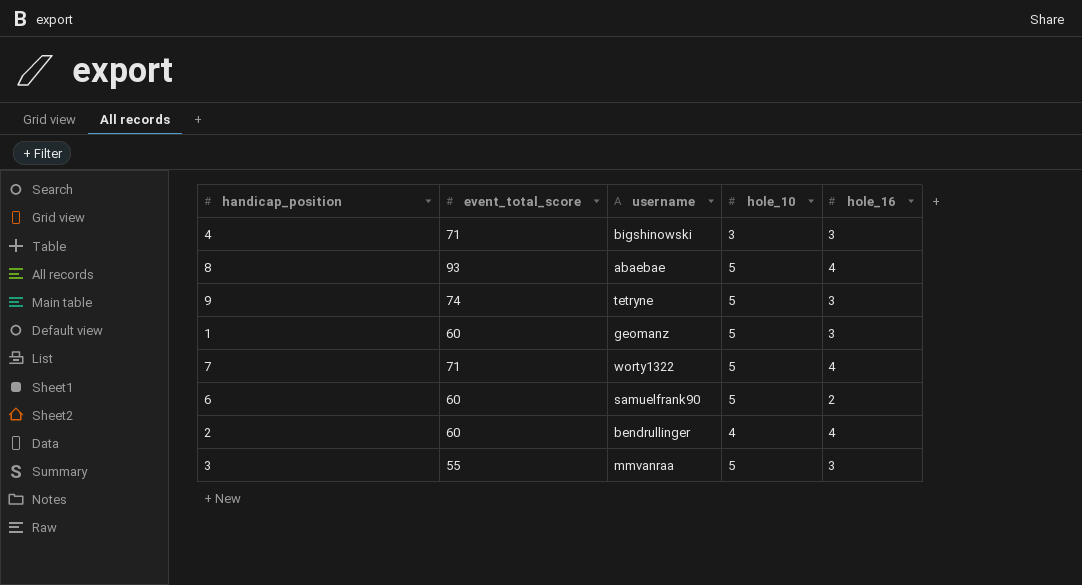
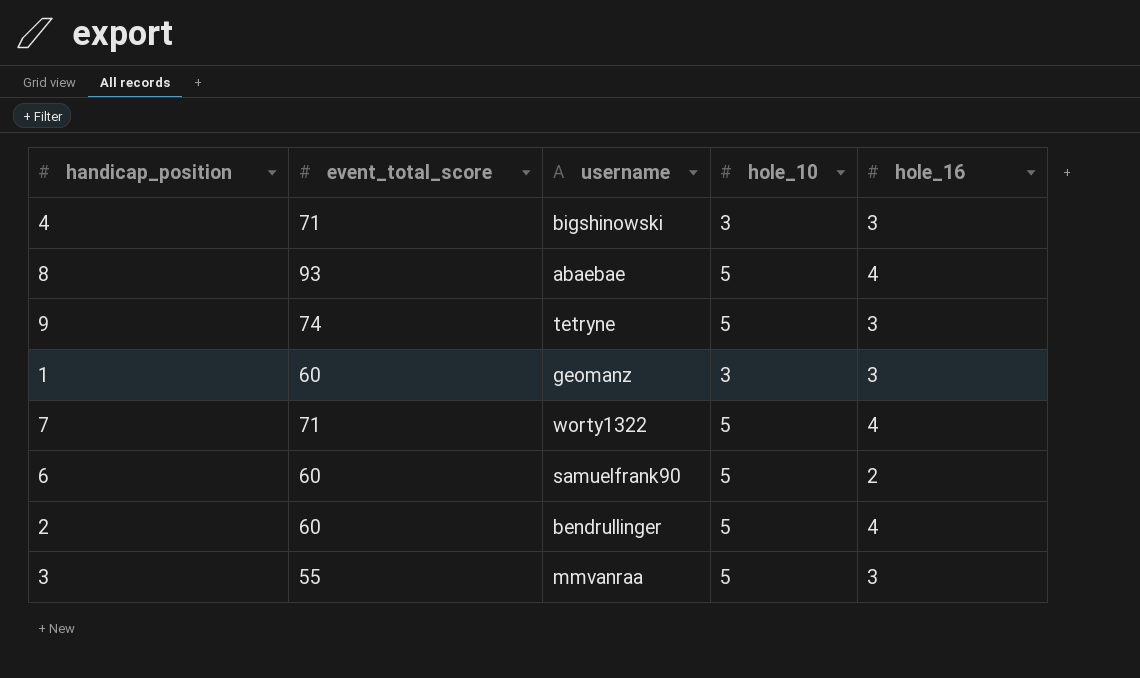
1 | hole_10: 5 -> 3
2 | hole_10: 4 -> 5

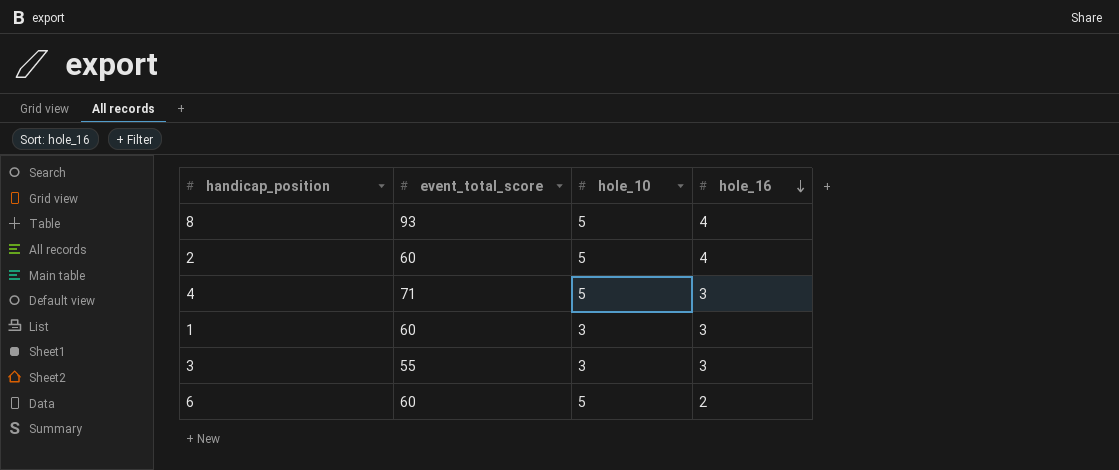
row order: none -> hole_16 descending
column username | position: 3 -> none
row 9: 74 | tetryne | 5 | 3 -> none
row 7: 71 | worty1322 | 5 | 4 -> none
4 | hole_10: 3 -> 5
3 | hole_10: 5 -> 3

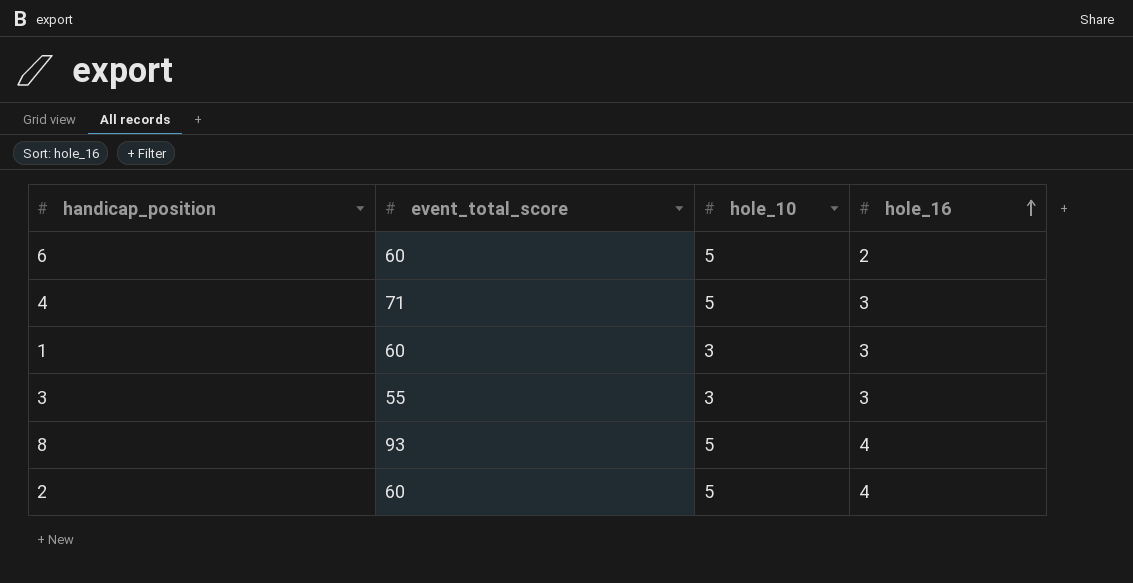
row order: hole_16 descending -> hole_16 ascending

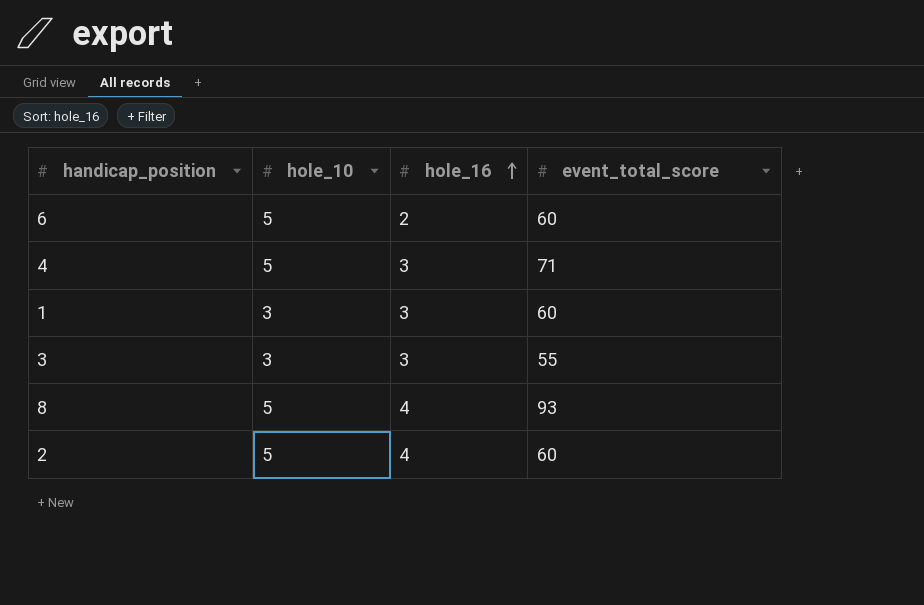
column event_total_score | position: 2 -> 4

